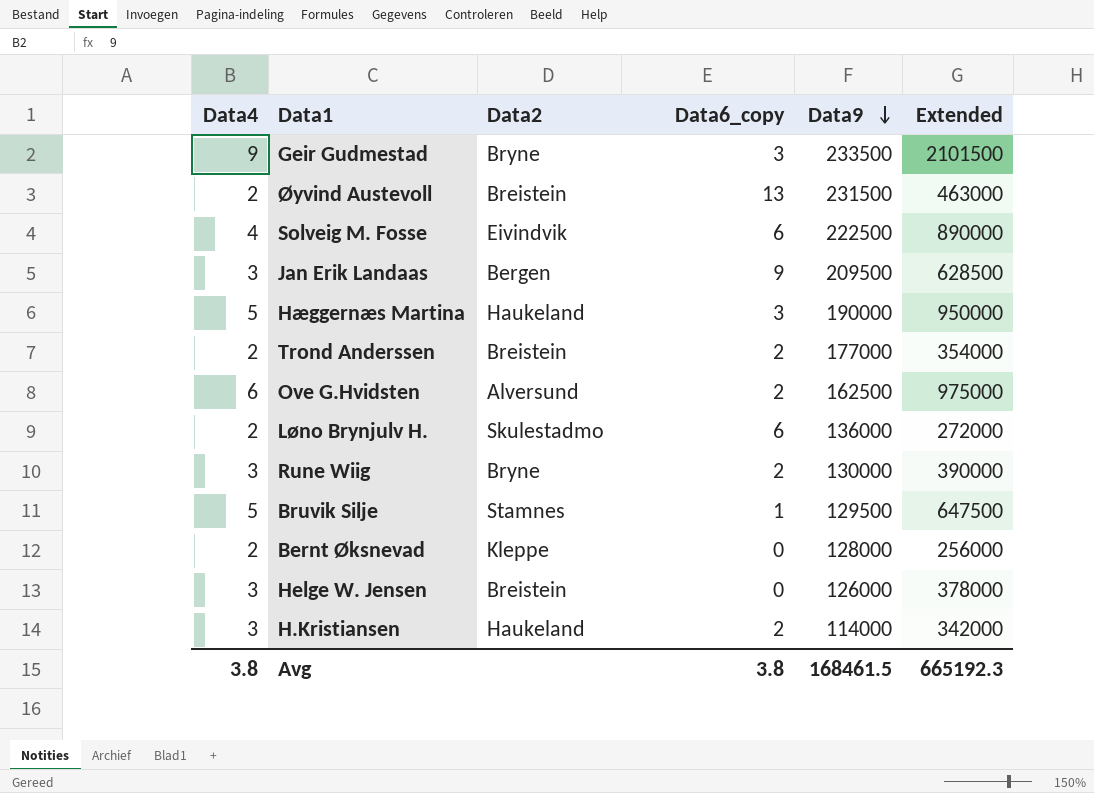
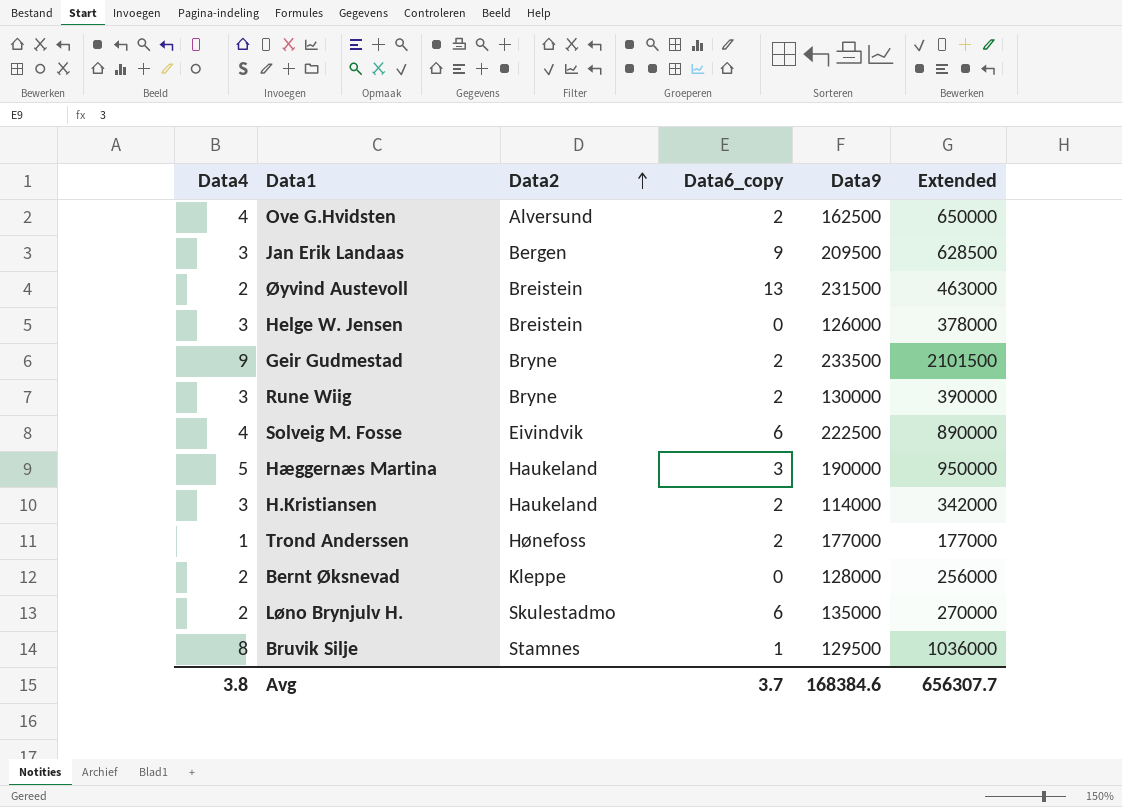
row order: Data9 descending -> Data2 ascending
Ove G.Hvidsten | Data4: 6 -> 4
Ove G.Hvidsten | Extended: 975000 -> 650000
Geir Gudmestad | Data6_copy: 3 -> 2
Trond Anderssen | Data4: 2 -> 1
Trond Anderssen | Data2: Breistein -> Hønefoss
Trond Anderssen | Extended: 354000 -> 177000
Løno Brynjulv H. | Data9: 136000 -> 135000
Løno Brynjulv H. | Extended: 272000 -> 270000
Bruvik Silje | Data4: 5 -> 8
Bruvik Silje | Extended: 647500 -> 1036000
Avg | Data6_copy: 3.8 -> 3.7
Avg | Data9: 168461.5 -> 168384.6
Avg | Extended: 665192.3 -> 656307.7

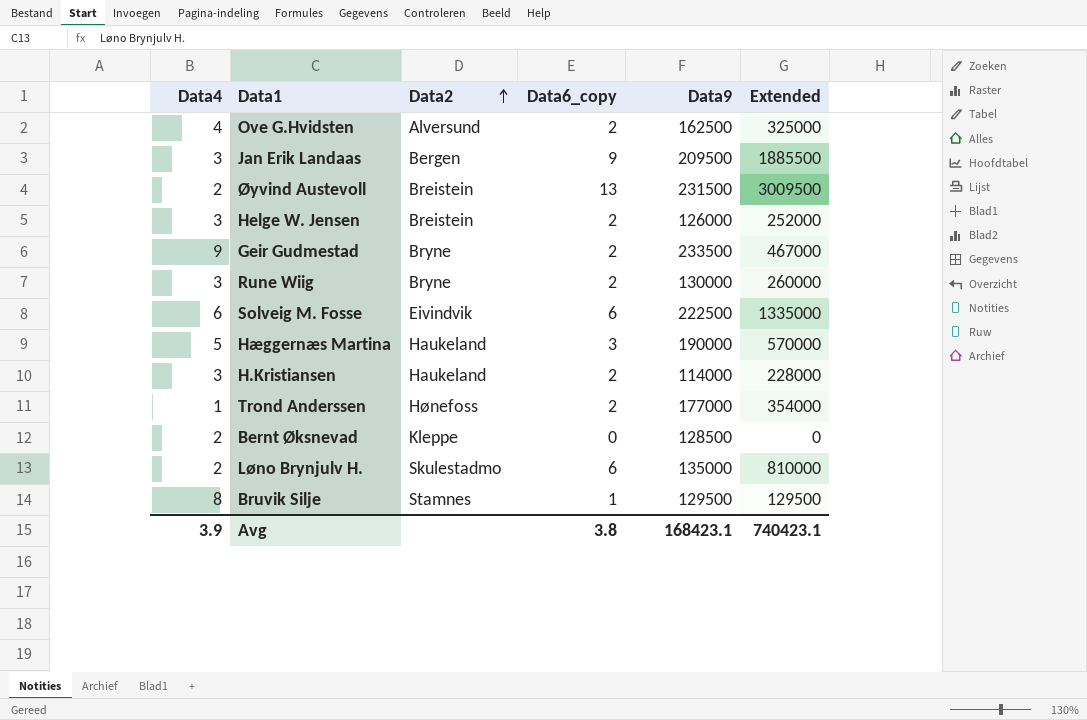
column Extended | formula: [Data4] * [Data9] -> [Data6_copy] * [Data9]
Helge W. Jensen | Data6_copy: 0 -> 2
Solveig M. Fosse | Data4: 4 -> 6
Bernt Øksnevad | Data9: 128000 -> 128500
Avg | Data4: 3.8 -> 3.9
Avg | Data6_copy: 3.7 -> 3.8
Avg | Data9: 168384.6 -> 168423.1
Avg | Extended: 656307.7 -> 740423.1

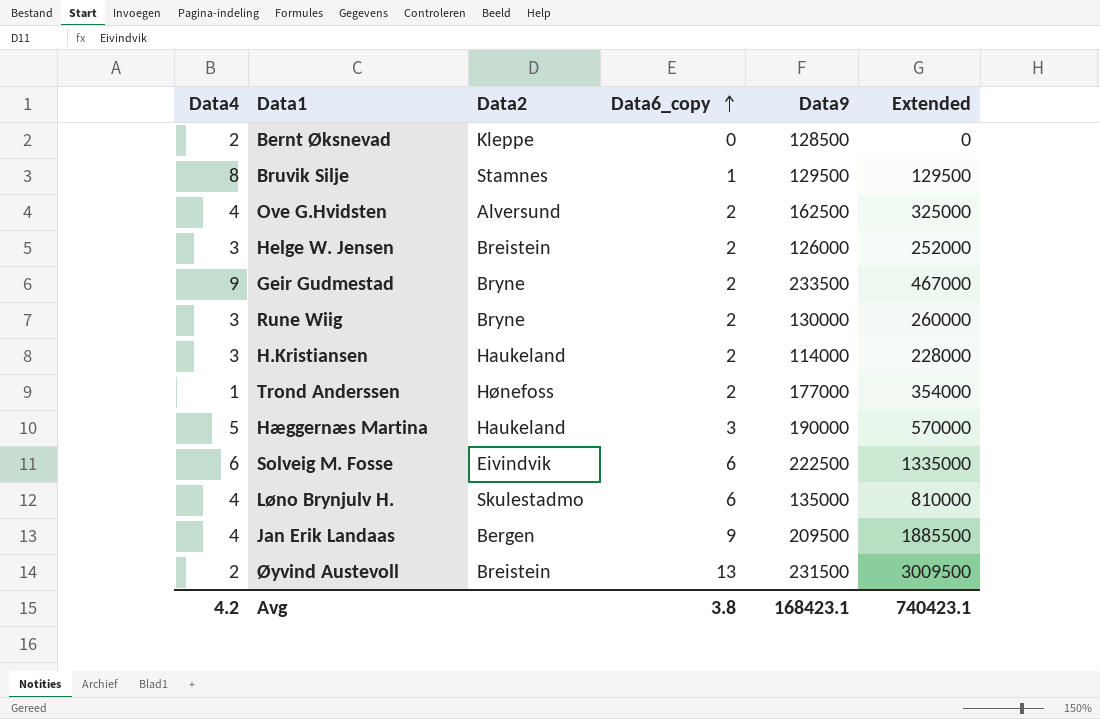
row order: Data2 ascending -> Data6_copy ascending
Løno Brynjulv H. | Data4: 2 -> 4
Jan Erik Landaas | Data4: 3 -> 4
Avg | Data4: 3.9 -> 4.2

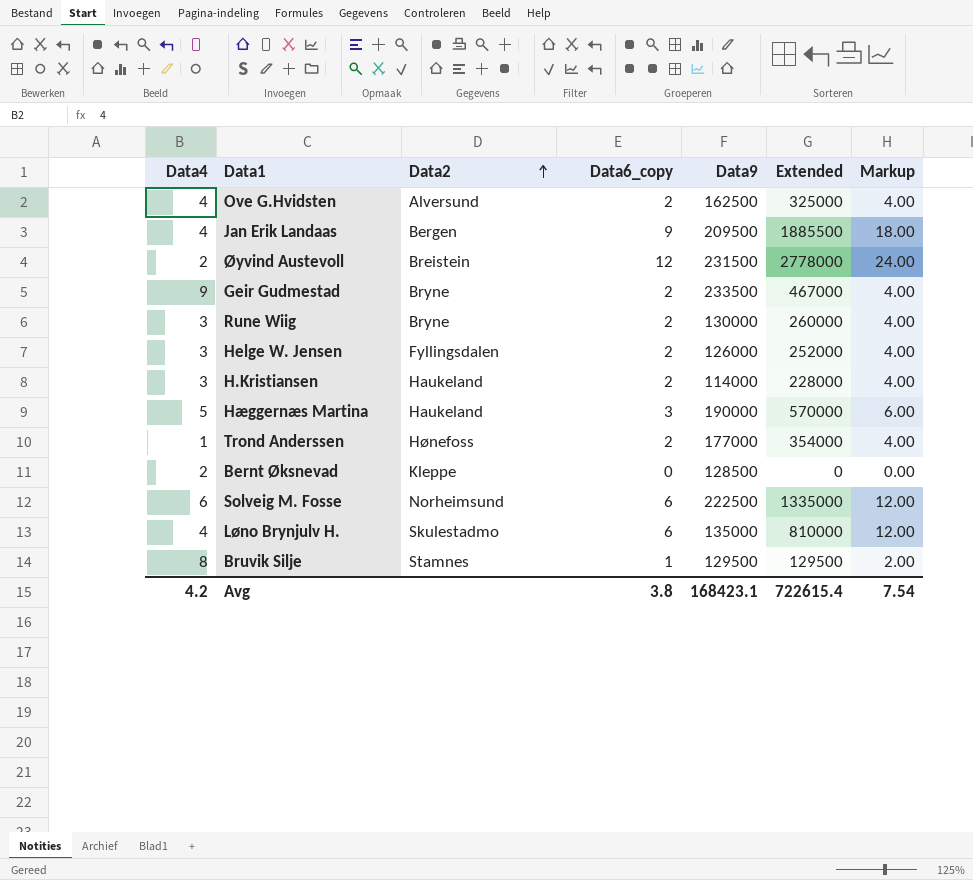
row order: Data6_copy ascending -> Data2 ascending
column Markup | formula: none -> [Data6_copy] * 2
Øyvind Austevoll | Data6_copy: 13 -> 12
Øyvind Austevoll | Extended: 3009500 -> 2778000
Helge W. Jensen | Data2: Breistein -> Fyllingsdalen
Solveig M. Fosse | Data2: Eivindvik -> Norheimsund
Avg | Extended: 740423.1 -> 722615.4

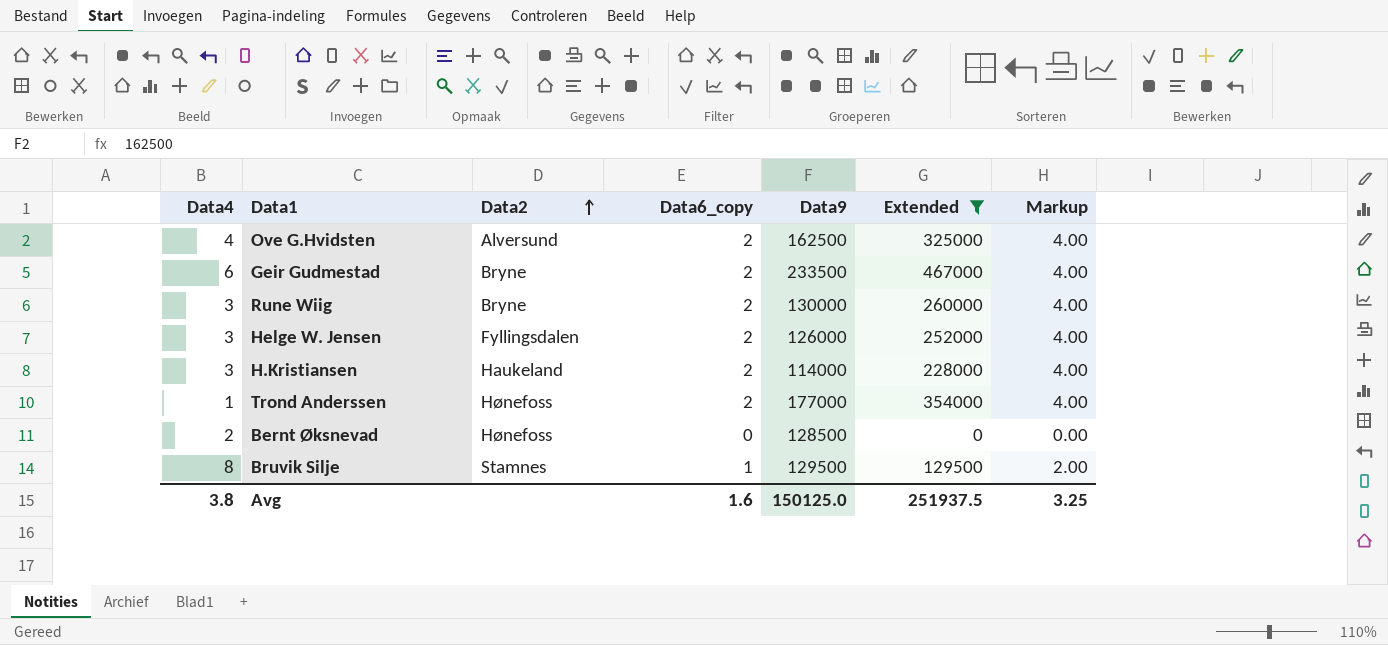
filter: none -> Extended <= 467000
Geir Gudmestad | Data4: 9 -> 6
Bernt Øksnevad | Data2: Kleppe -> Hønefoss
Avg | Data4: 4.2 -> 3.8
Avg | Data6_copy: 3.8 -> 1.6
Avg | Data9: 168423.1 -> 150125.0
Avg | Extended: 722615.4 -> 251937.5
Avg | Markup: 7.54 -> 3.25

